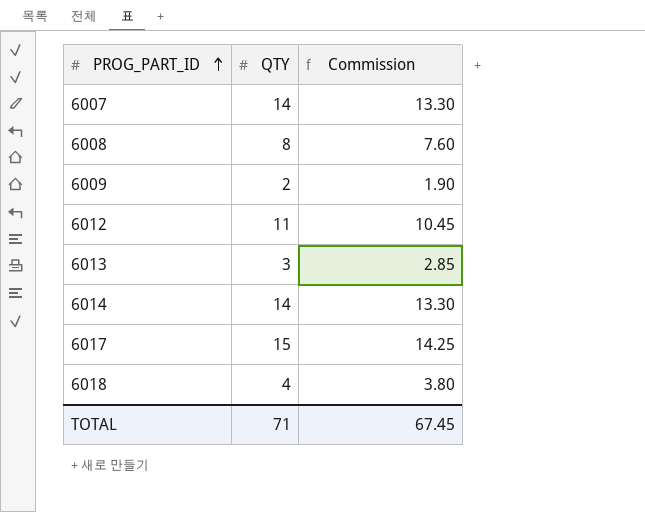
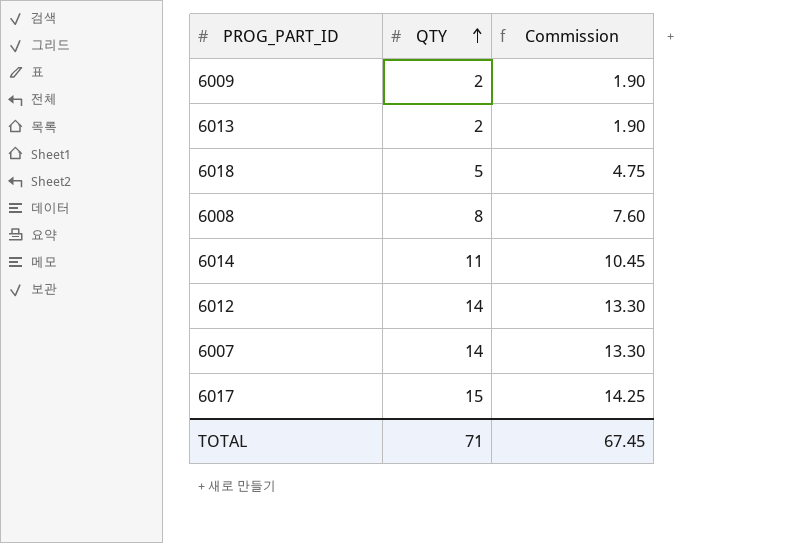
row order: PROG_PART_ID ascending -> QTY ascending
6013 | QTY: 3 -> 2
6013 | Commission: 2.85 -> 1.90
6018 | QTY: 4 -> 5
6018 | Commission: 3.80 -> 4.75
6014 | QTY: 14 -> 11
6014 | Commission: 13.30 -> 10.45
6012 | QTY: 11 -> 14
6012 | Commission: 10.45 -> 13.30

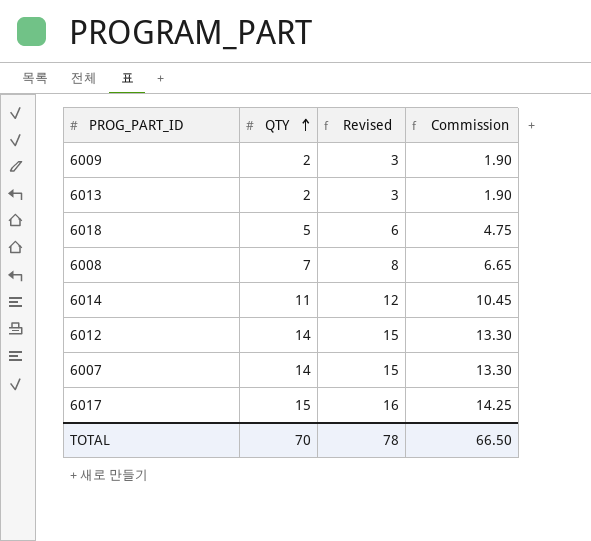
column Revised | formula: none -> [QTY] + 1
6008 | QTY: 8 -> 7
6008 | Commission: 7.60 -> 6.65
TOTAL | QTY: 71 -> 70
TOTAL | Commission: 67.45 -> 66.50

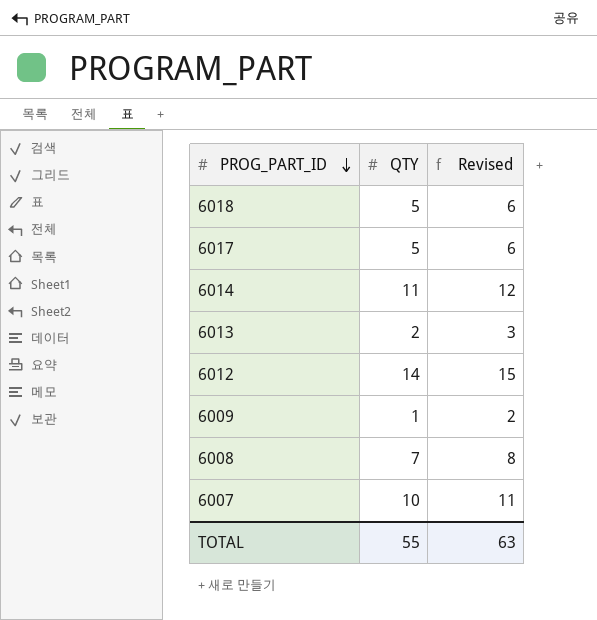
row order: QTY ascending -> PROG_PART_ID descending
column Commission | formula: [QTY] * 0.95 -> none
6017 | QTY: 15 -> 5
6017 | Revised: 16 -> 6
6009 | QTY: 2 -> 1
6009 | Revised: 3 -> 2
6007 | QTY: 14 -> 10
6007 | Revised: 15 -> 11
TOTAL | QTY: 70 -> 55
TOTAL | Revised: 78 -> 63

